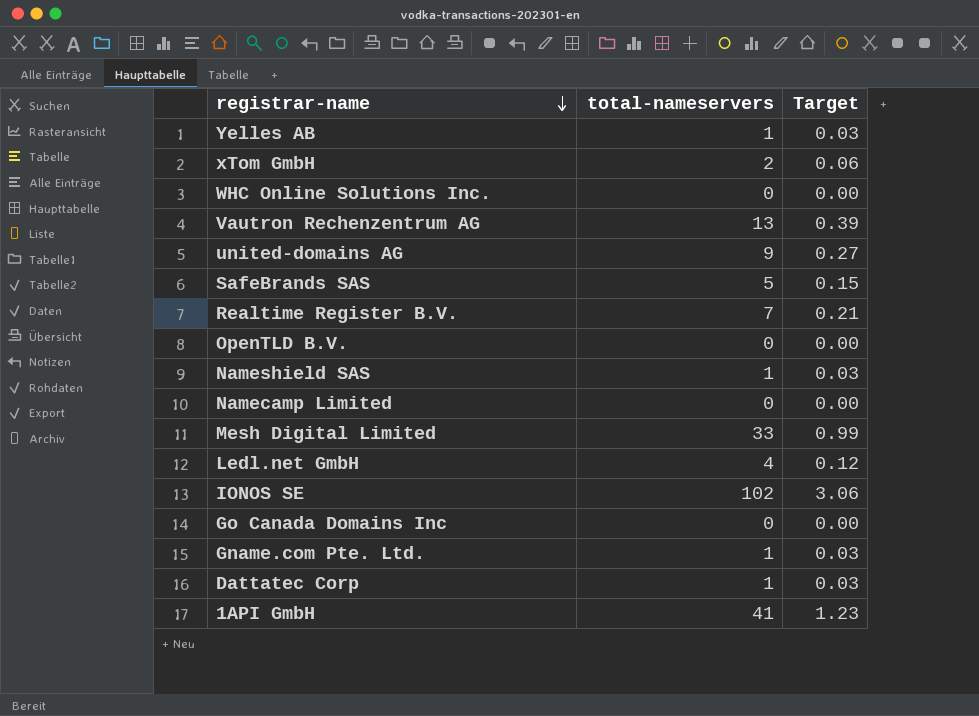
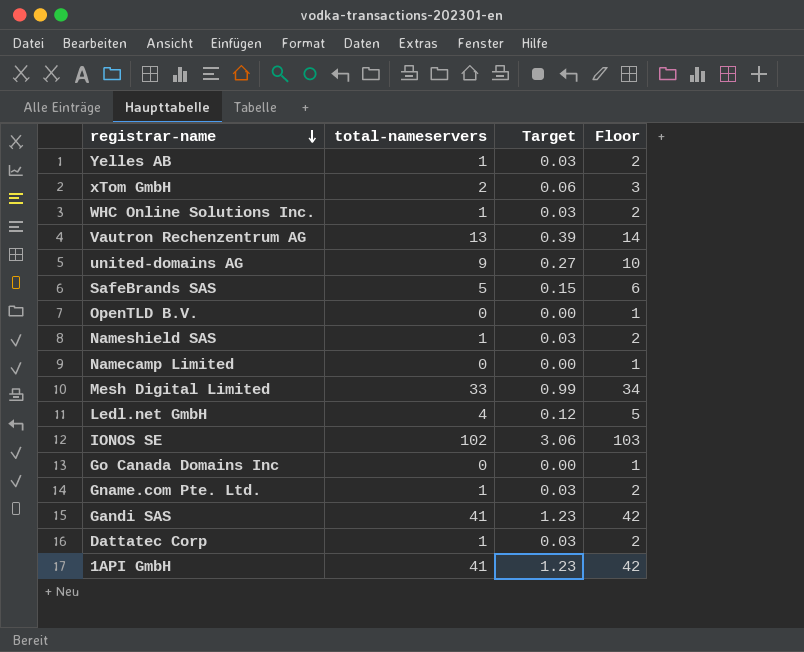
column Floor | formula: none -> [total-nameservers] + 1
row Realtime Register B.V.: 7 | 0.21 -> none
WHC Online Solutions Inc. | total-nameservers: 0 -> 1
WHC Online Solutions Inc. | Target: 0.00 -> 0.03
row Gandi SAS: none -> 41 | 1.23 | 42

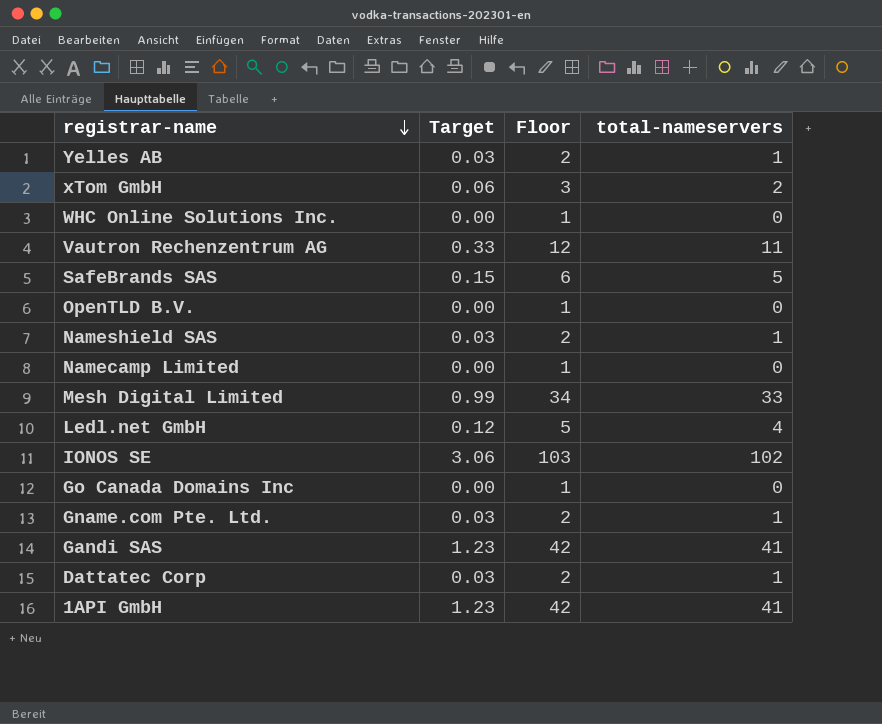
column total-nameservers | position: 2 -> 4
row united-domains AG: 9 | 0.27 | 10 -> none
WHC Online Solutions Inc. | Target: 0.03 -> 0.00
WHC Online Solutions Inc. | Floor: 2 -> 1
WHC Online Solutions Inc. | total-nameservers: 1 -> 0
Vautron Rechenzentrum AG | Target: 0.39 -> 0.33
Vautron Rechenzentrum AG | Floor: 14 -> 12
Vautron Rechenzentrum AG | total-nameservers: 13 -> 11

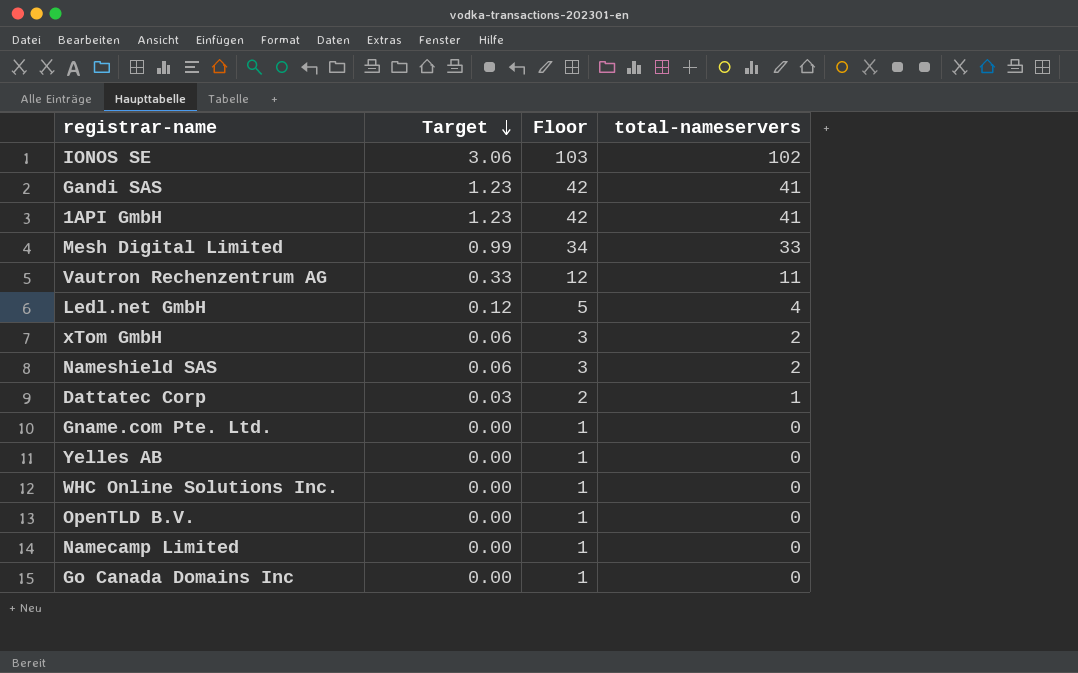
row order: registrar-name descending -> Target descending
row SafeBrands SAS: 0.15 | 6 | 5 -> none
Nameshield SAS | Target: 0.03 -> 0.06
Nameshield SAS | Floor: 2 -> 3
Nameshield SAS | total-nameservers: 1 -> 2
Gname.com Pte. Ltd. | Target: 0.03 -> 0.00
Gname.com Pte. Ltd. | Floor: 2 -> 1
Gname.com Pte. Ltd. | total-nameservers: 1 -> 0
Yelles AB | Target: 0.03 -> 0.00
Yelles AB | Floor: 2 -> 1
Yelles AB | total-nameservers: 1 -> 0

